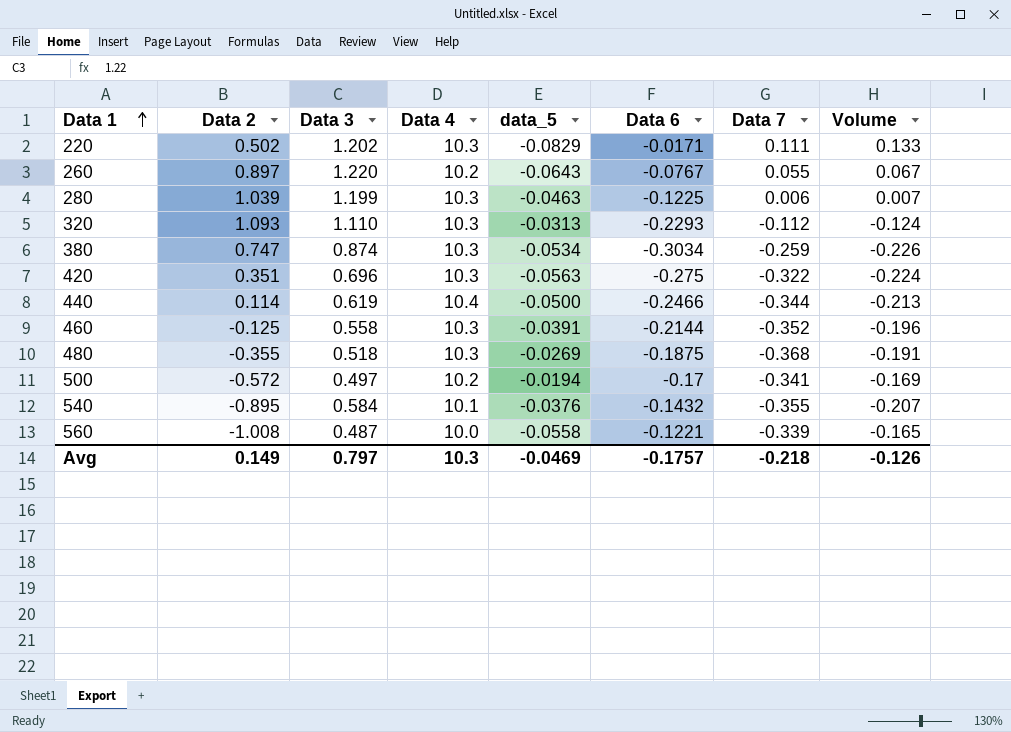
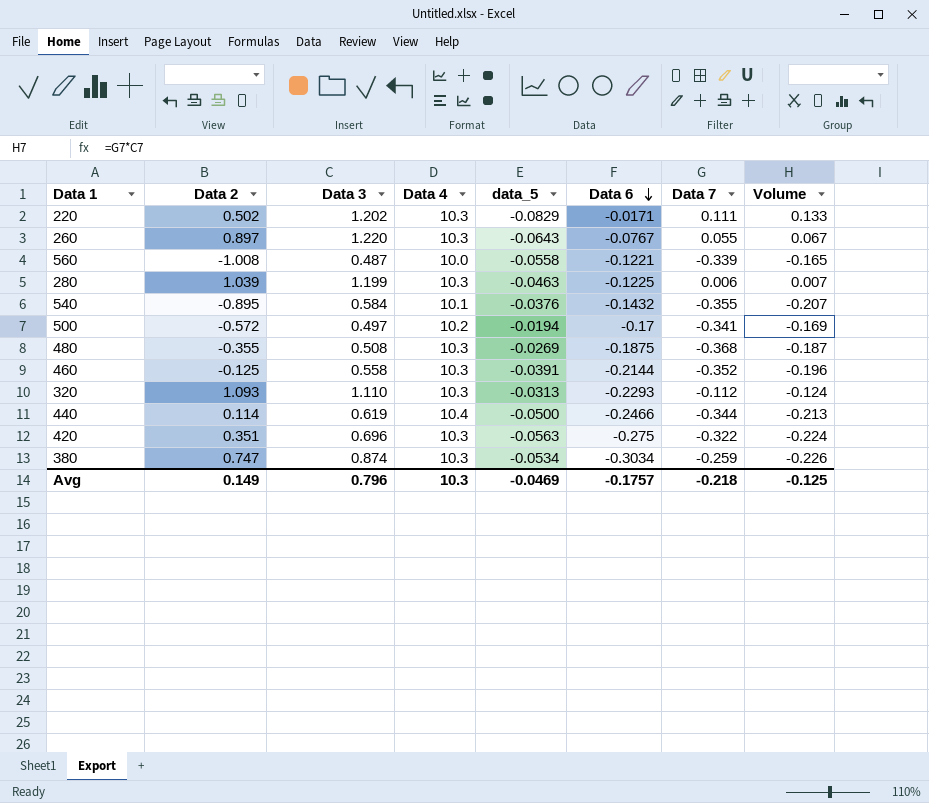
row order: Data 1 ascending -> Data 6 descending
260 | Data 4: 10.2 -> 10.3
480 | Data 3: 0.518 -> 0.508
480 | Volume: -0.191 -> -0.187
Avg | Data 3: 0.797 -> 0.796
Avg | Volume: -0.126 -> -0.125

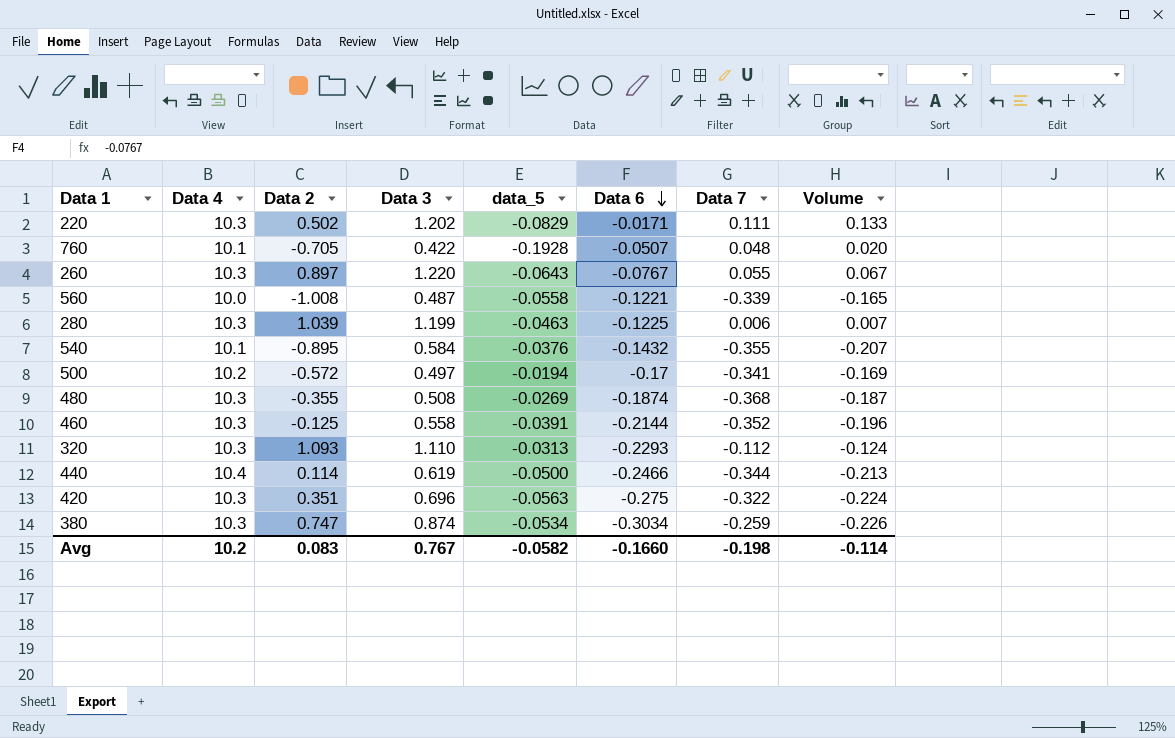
column Data 4 | position: 4 -> 2
row 760: none -> 10.1 | -0.705 | 0.422 | -0.1928 | -0.0507 | 0.048 | 0.020
480 | Data 6: -0.1875 -> -0.1874
Avg | Data 4: 10.3 -> 10.2
Avg | Data 2: 0.149 -> 0.083
Avg | Data 3: 0.796 -> 0.767
Avg | data_5: -0.0469 -> -0.0582
Avg | Data 6: -0.1757 -> -0.1660
Avg | Data 7: -0.218 -> -0.198
Avg | Volume: -0.125 -> -0.114

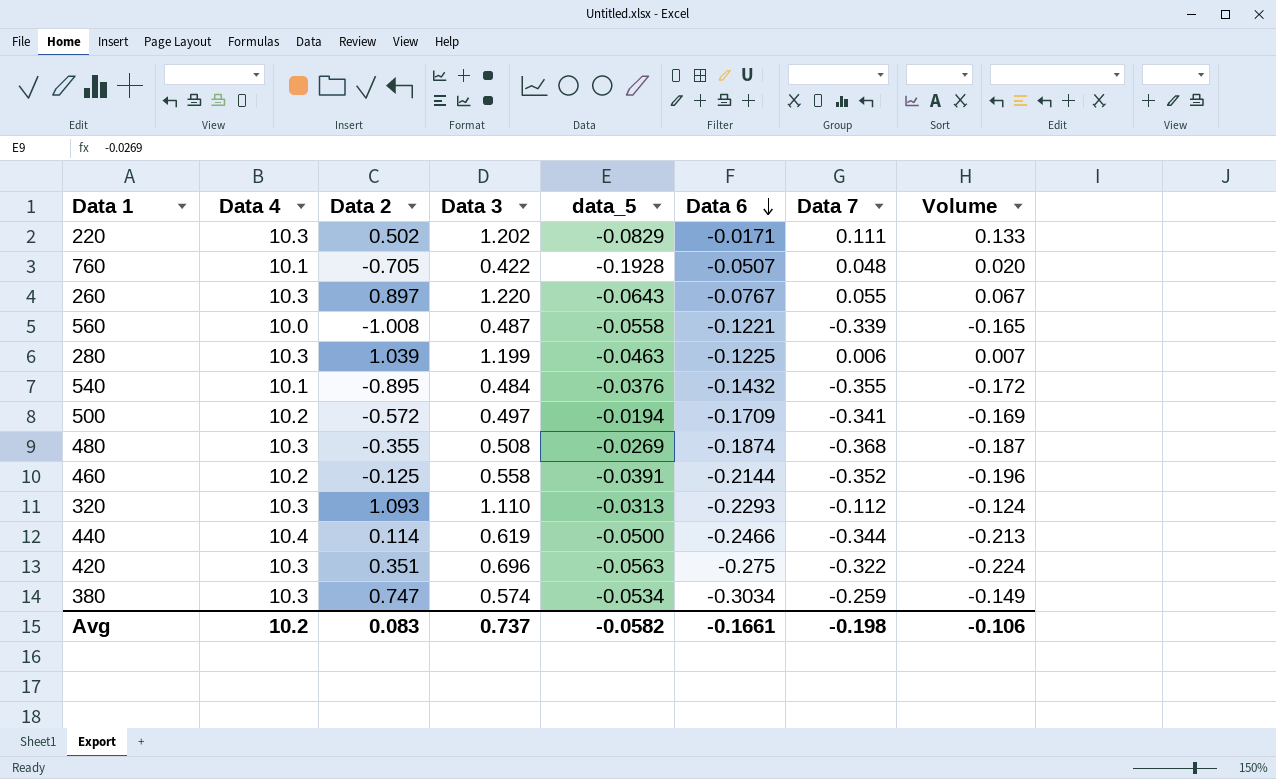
540 | Data 3: 0.584 -> 0.484
540 | Volume: -0.207 -> -0.172
500 | Data 6: -0.17 -> -0.1709
460 | Data 4: 10.3 -> 10.2
380 | Data 3: 0.874 -> 0.574
380 | Volume: -0.226 -> -0.149
Avg | Data 3: 0.767 -> 0.737
Avg | Data 6: -0.1660 -> -0.1661
Avg | Volume: -0.114 -> -0.106

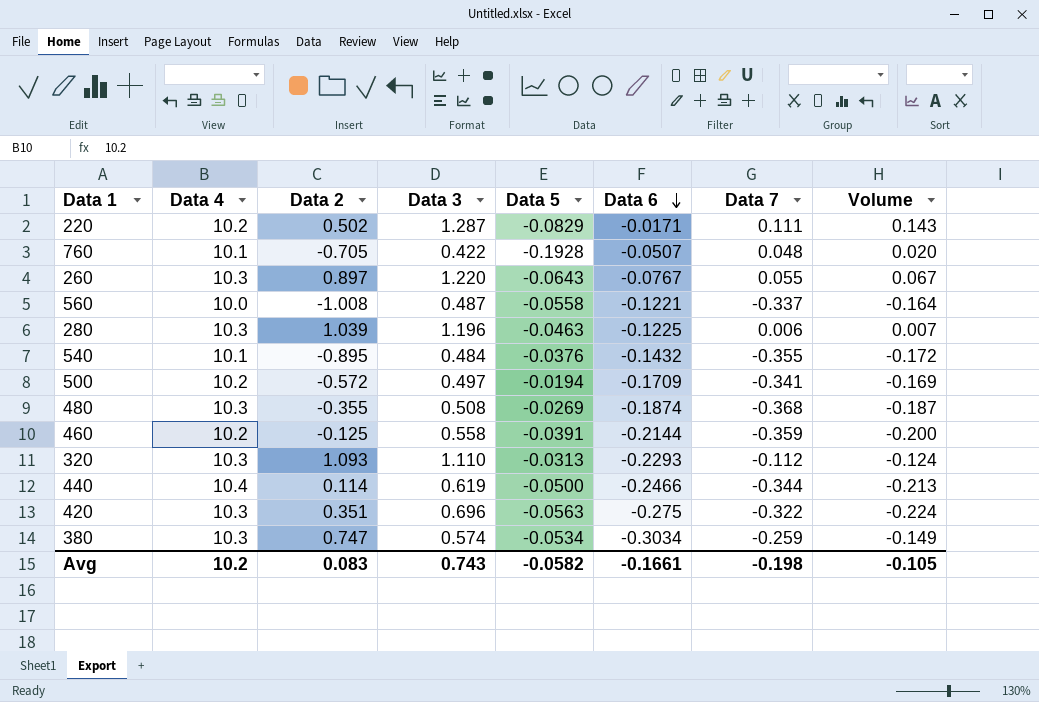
column name: data_5 -> Data 5
220 | Data 4: 10.3 -> 10.2
220 | Data 3: 1.202 -> 1.287
220 | Volume: 0.133 -> 0.143
560 | Data 7: -0.339 -> -0.337
560 | Volume: -0.165 -> -0.164
280 | Data 3: 1.199 -> 1.196
460 | Data 7: -0.352 -> -0.359
460 | Volume: -0.196 -> -0.200
Avg | Data 3: 0.737 -> 0.743
Avg | Volume: -0.106 -> -0.105

